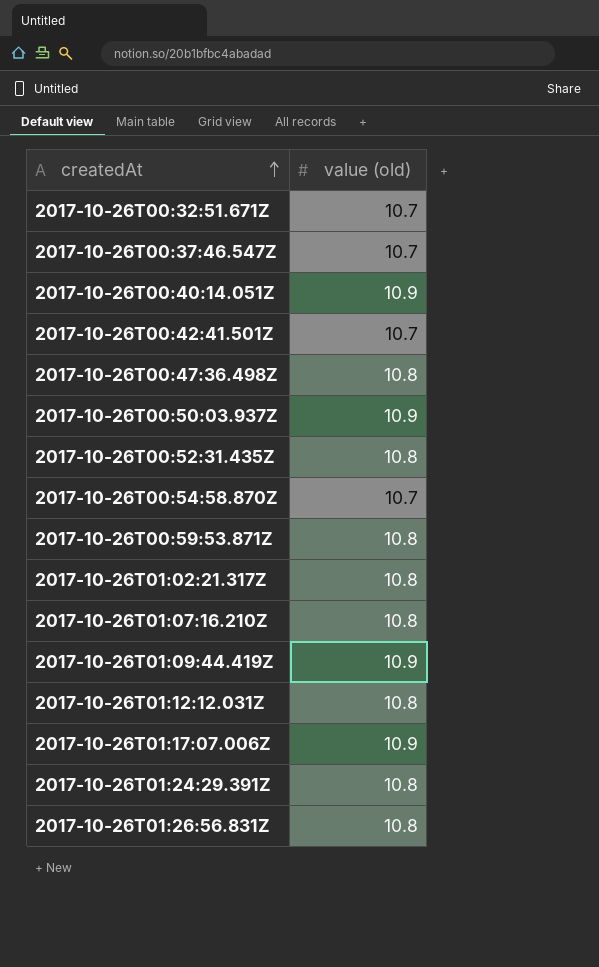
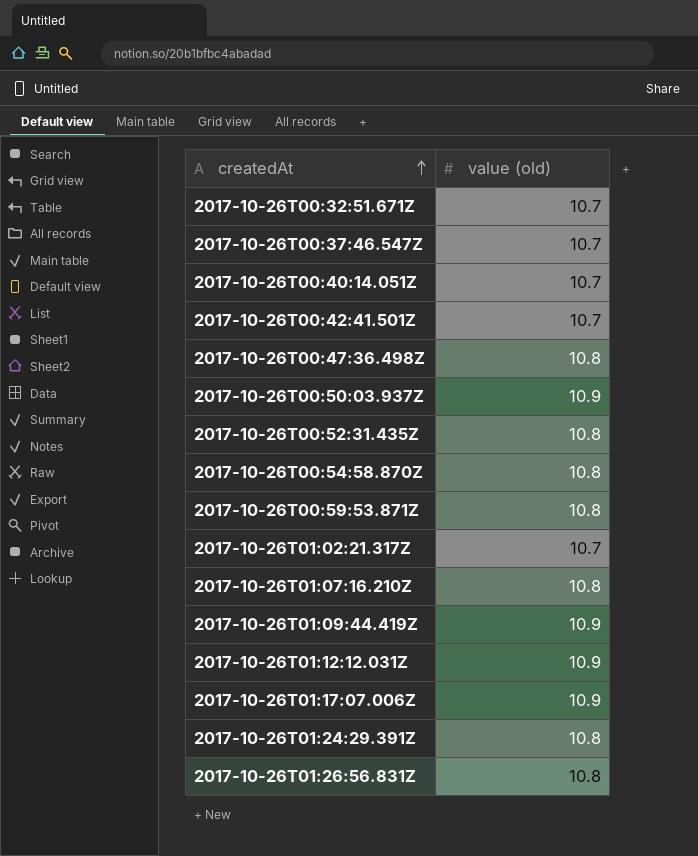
2017-10-26T00:40:14.051Z | value (old): 10.9 -> 10.7
2017-10-26T00:54:58.870Z | value (old): 10.7 -> 10.8
2017-10-26T01:02:21.317Z | value (old): 10.8 -> 10.7
2017-10-26T01:12:12.031Z | value (old): 10.8 -> 10.9

